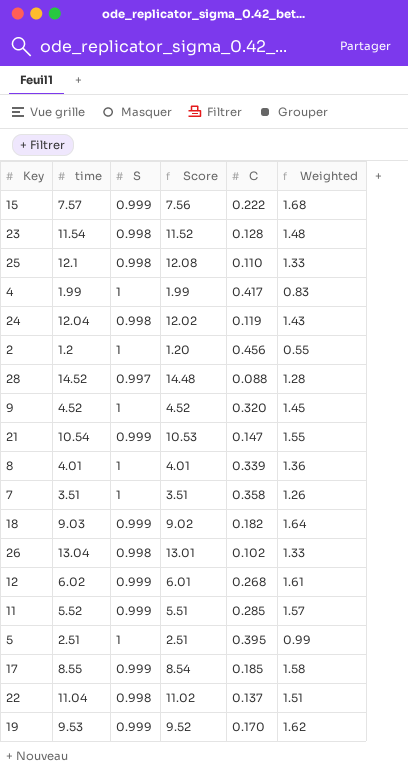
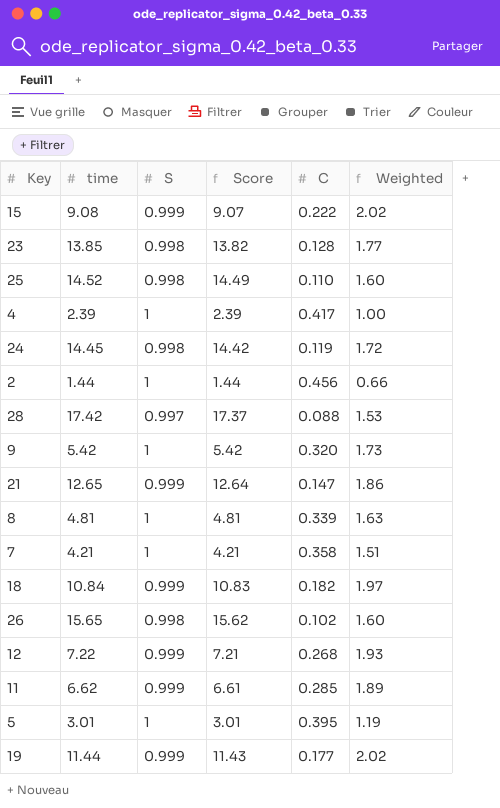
row 17: 8.55 | 0.999 | 8.54 | 0.185 | 1.58 -> none
row 22: 11.04 | 0.998 | 11.02 | 0.137 | 1.51 -> none
15 | time: 7.57 -> 9.08
15 | Score: 7.56 -> 9.07
15 | Weighted: 1.68 -> 2.02
23 | time: 11.54 -> 13.85
23 | Score: 11.52 -> 13.82
23 | Weighted: 1.48 -> 1.77
25 | time: 12.1 -> 14.52
25 | Score: 12.08 -> 14.49
25 | Weighted: 1.33 -> 1.60
4 | time: 1.99 -> 2.39
4 | Score: 1.99 -> 2.39
4 | Weighted: 0.83 -> 1.00
24 | time: 12.04 -> 14.45
24 | Score: 12.02 -> 14.42
24 | Weighted: 1.43 -> 1.72
2 | time: 1.2 -> 1.44
2 | Score: 1.20 -> 1.44
2 | Weighted: 0.55 -> 0.66
28 | time: 14.52 -> 17.42
28 | Score: 14.48 -> 17.37
28 | Weighted: 1.28 -> 1.53
9 | time: 4.52 -> 5.42
9 | Score: 4.52 -> 5.42
9 | Weighted: 1.45 -> 1.73
21 | time: 10.54 -> 12.65
21 | Score: 10.53 -> 12.64
21 | Weighted: 1.55 -> 1.86
8 | time: 4.01 -> 4.81
8 | Score: 4.01 -> 4.81
8 | Weighted: 1.36 -> 1.63
7 | time: 3.51 -> 4.21
7 | Score: 3.51 -> 4.21
7 | Weighted: 1.26 -> 1.51
18 | time: 9.03 -> 10.84
18 | Score: 9.02 -> 10.83
18 | Weighted: 1.64 -> 1.97
26 | time: 13.04 -> 15.65
26 | Score: 13.01 -> 15.62
26 | Weighted: 1.33 -> 1.60
12 | time: 6.02 -> 7.22
12 | Score: 6.01 -> 7.21
12 | Weighted: 1.61 -> 1.93
11 | time: 5.52 -> 6.62
11 | Score: 5.51 -> 6.61
11 | Weighted: 1.57 -> 1.89
5 | time: 2.51 -> 3.01
5 | Score: 2.51 -> 3.01
5 | Weighted: 0.99 -> 1.19
19 | time: 9.53 -> 11.44
19 | Score: 9.52 -> 11.43
19 | C: 0.170 -> 0.177
19 | Weighted: 1.62 -> 2.02

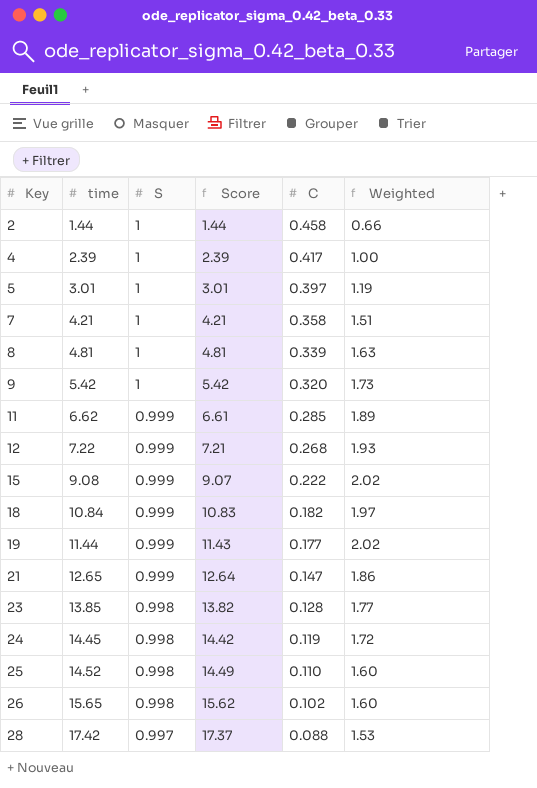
row order: none -> Key ascending
2 | C: 0.456 -> 0.458
5 | C: 0.395 -> 0.397

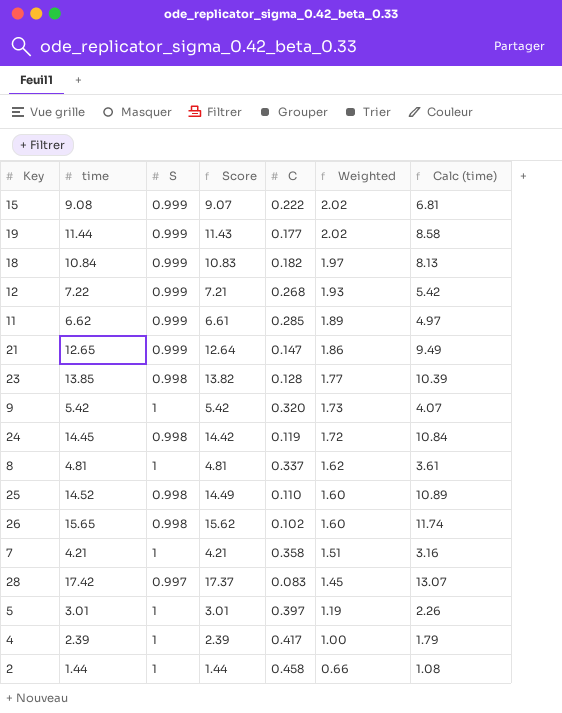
row order: Key ascending -> Weighted descending
column Calc (time) | formula: none -> [time] * 0.75
8 | C: 0.339 -> 0.337
8 | Weighted: 1.63 -> 1.62
28 | C: 0.088 -> 0.083
28 | Weighted: 1.53 -> 1.45

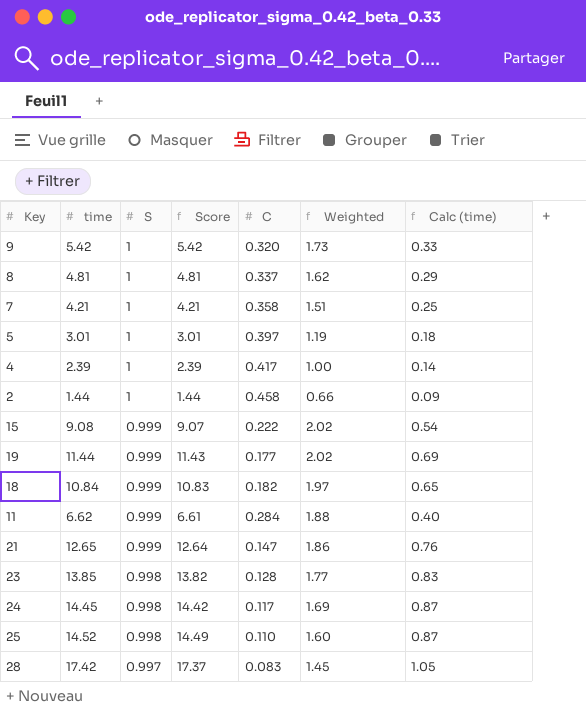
row order: Weighted descending -> S descending
column Calc (time) | formula: [time] * 0.75 -> [time] * 0.06
row 12: 7.22 | 0.999 | 7.21 | 0.268 | 1.93 | 5.42 -> none
row 26: 15.65 | 0.998 | 15.62 | 0.102 | 1.60 | 11.74 -> none
11 | C: 0.285 -> 0.284
11 | Weighted: 1.89 -> 1.88
24 | C: 0.119 -> 0.117
24 | Weighted: 1.72 -> 1.69

